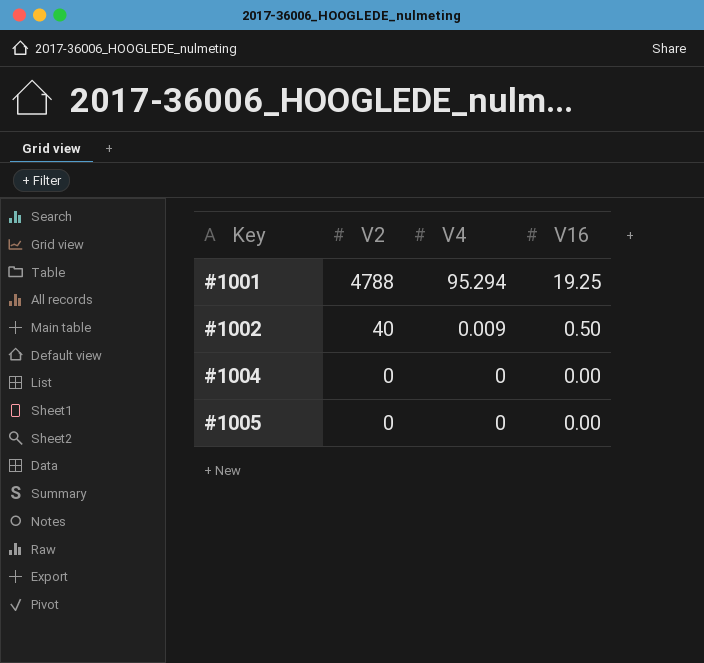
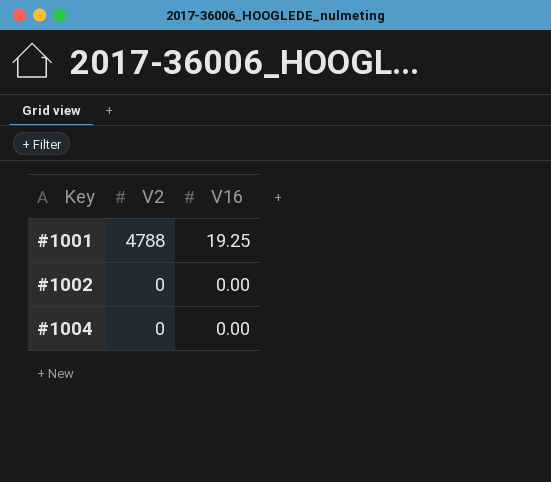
column V4 | position: 3 -> none
row #1005: 0 | 0 | 0.00 -> none
#1002 | V2: 40 -> 0
#1002 | V16: 0.50 -> 0.00

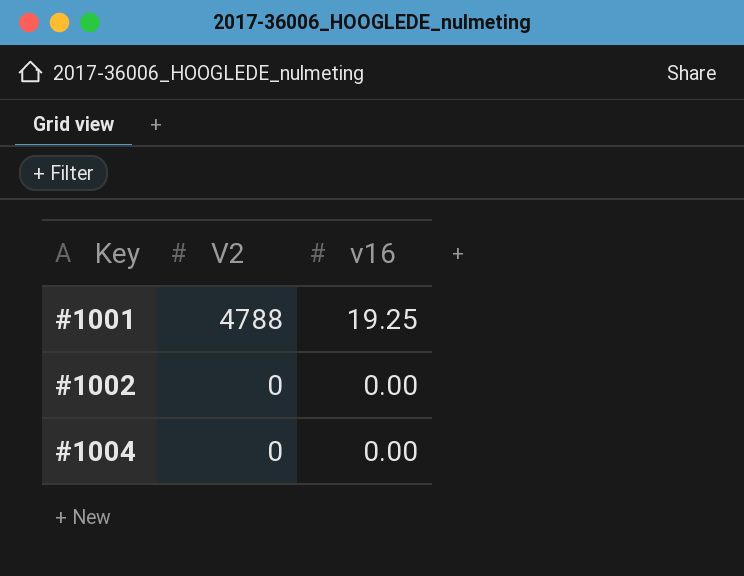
column name: V16 -> v16

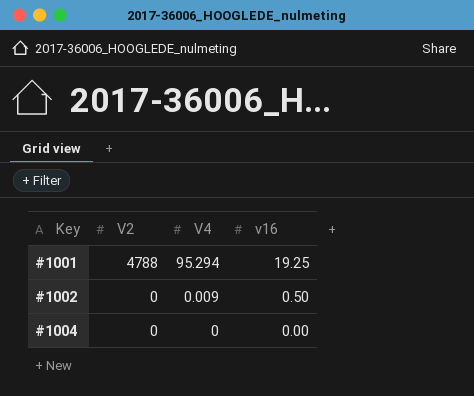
column V4 | position: none -> 3
#1002 | v16: 0.00 -> 0.50

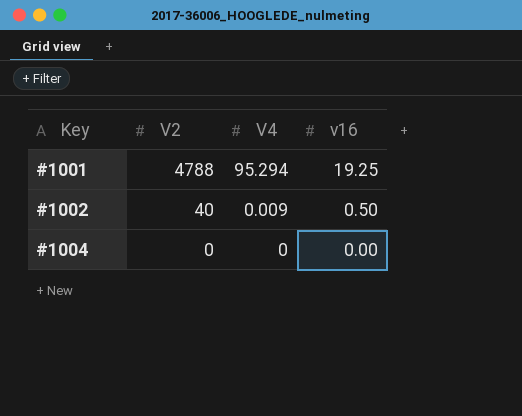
#1002 | V2: 0 -> 40

